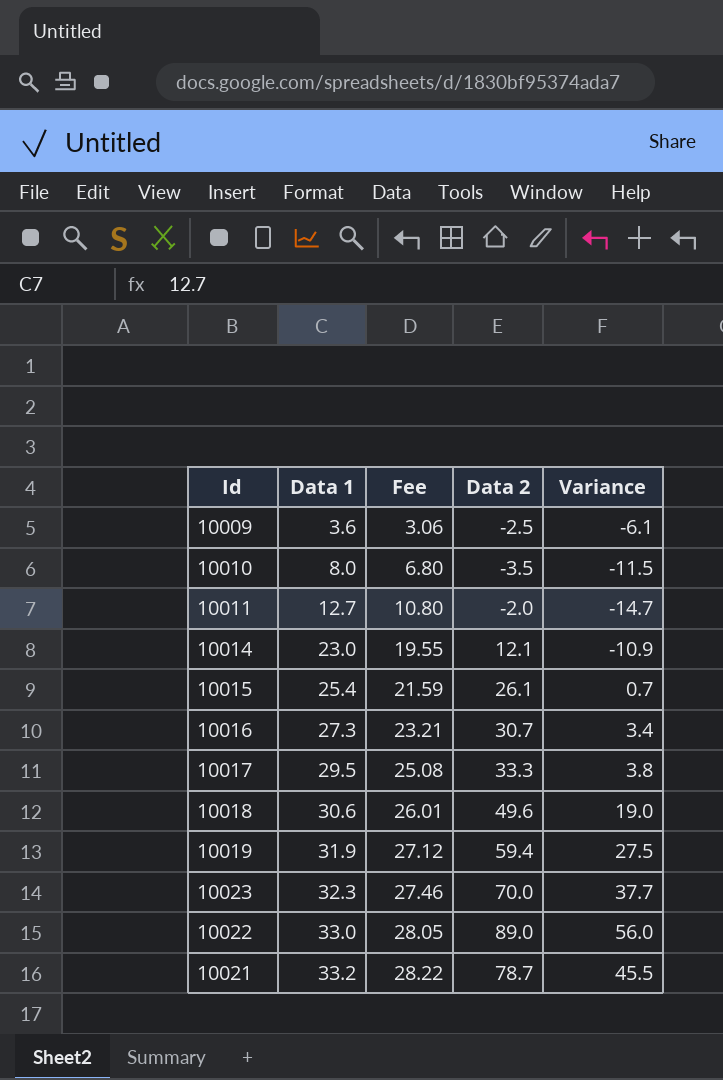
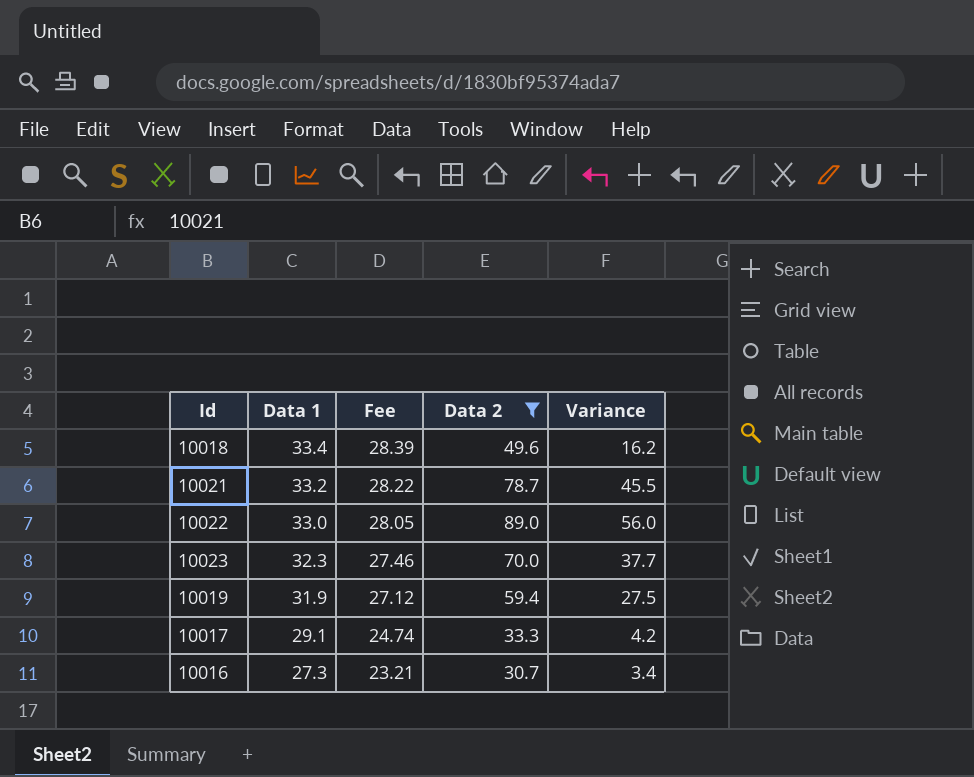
filter: none -> Data 2 >= 30.7
row order: Data 1 ascending -> Data 1 descending
10018 | Data 1: 30.6 -> 33.4
10018 | Fee: 26.01 -> 28.39
10018 | Variance: 19.0 -> 16.2
10017 | Data 1: 29.5 -> 29.1
10017 | Fee: 25.08 -> 24.74
10017 | Variance: 3.8 -> 4.2

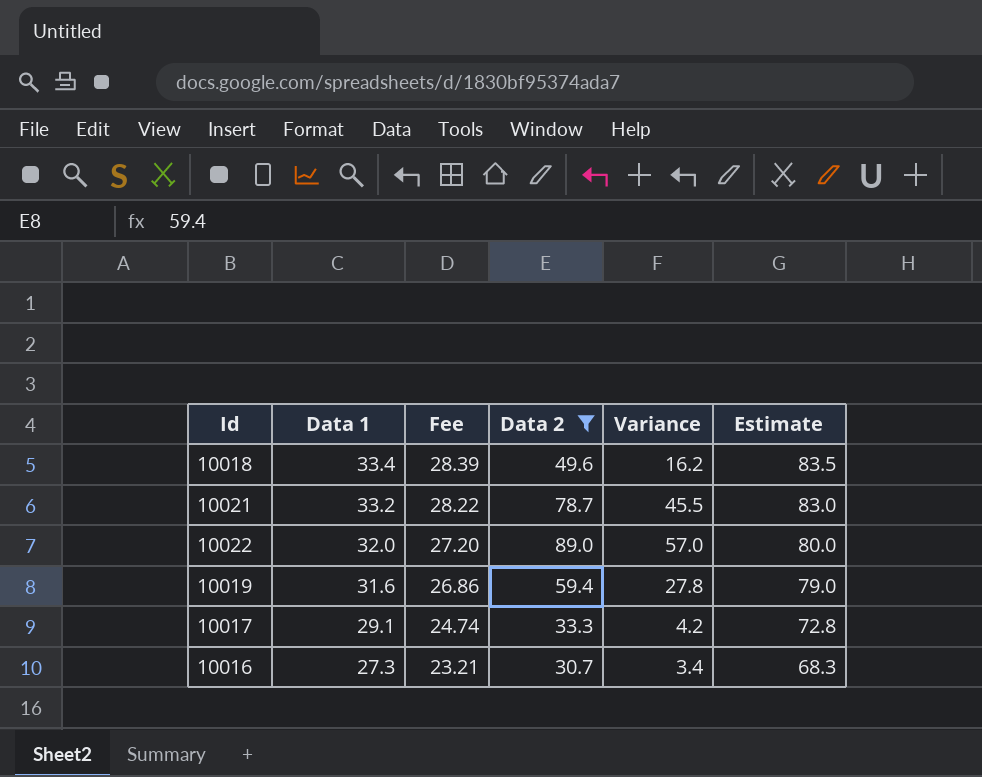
column Estimate | formula: none -> [Data 1] * 2.5
row 10023: 32.3 | 27.46 | 70.0 | 37.7 -> none
10022 | Data 1: 33.0 -> 32.0
10022 | Fee: 28.05 -> 27.20
10022 | Variance: 56.0 -> 57.0
10019 | Data 1: 31.9 -> 31.6
10019 | Fee: 27.12 -> 26.86
10019 | Variance: 27.5 -> 27.8

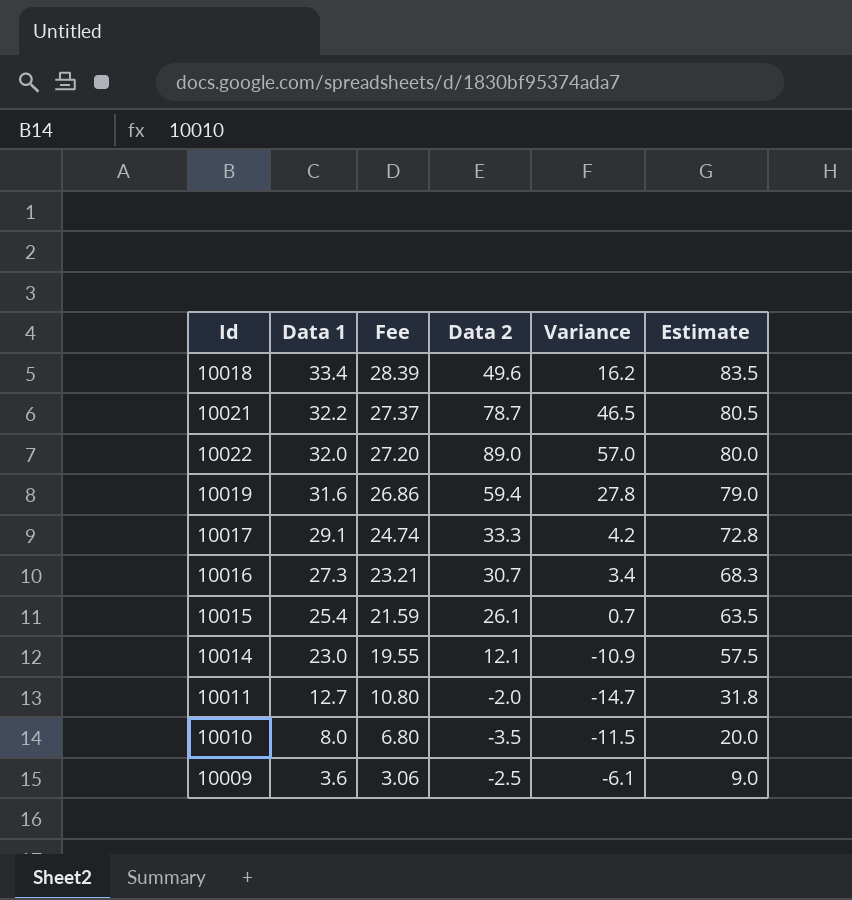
filter: Data 2 >= 30.7 -> none
10021 | Data 1: 33.2 -> 32.2
10021 | Fee: 28.22 -> 27.37
10021 | Variance: 45.5 -> 46.5
10021 | Estimate: 83.0 -> 80.5

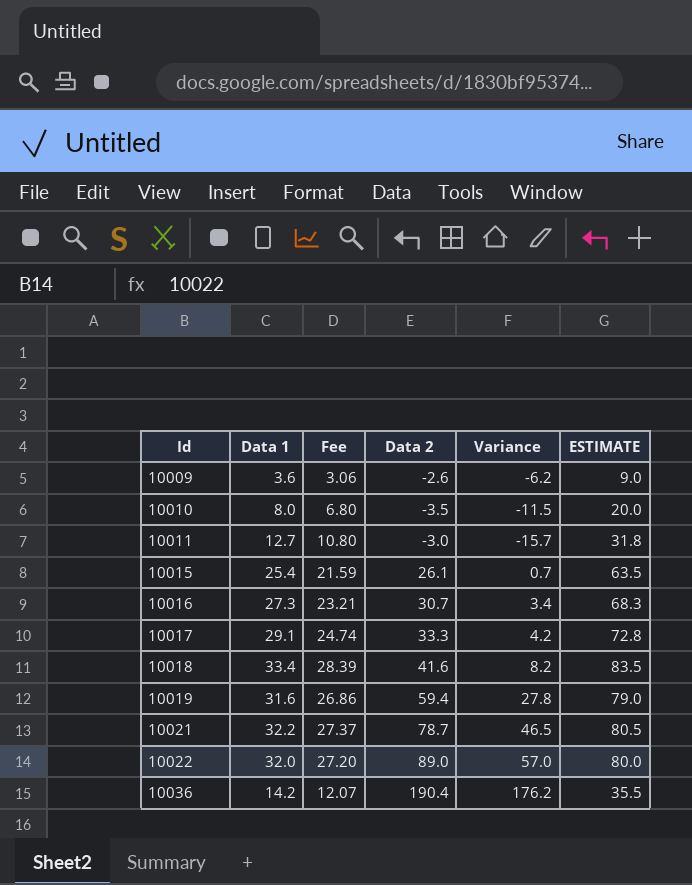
row order: Data 1 descending -> Id ascending
column name: Estimate -> ESTIMATE
row 10014: 23.0 | 19.55 | 12.1 | -10.9 | 57.5 -> none
10009 | Data 2: -2.5 -> -2.6
10009 | Variance: -6.1 -> -6.2
10011 | Data 2: -2.0 -> -3.0
10011 | Variance: -14.7 -> -15.7
10018 | Data 2: 49.6 -> 41.6
10018 | Variance: 16.2 -> 8.2
row 10036: none -> 14.2 | 12.07 | 190.4 | 176.2 | 35.5

